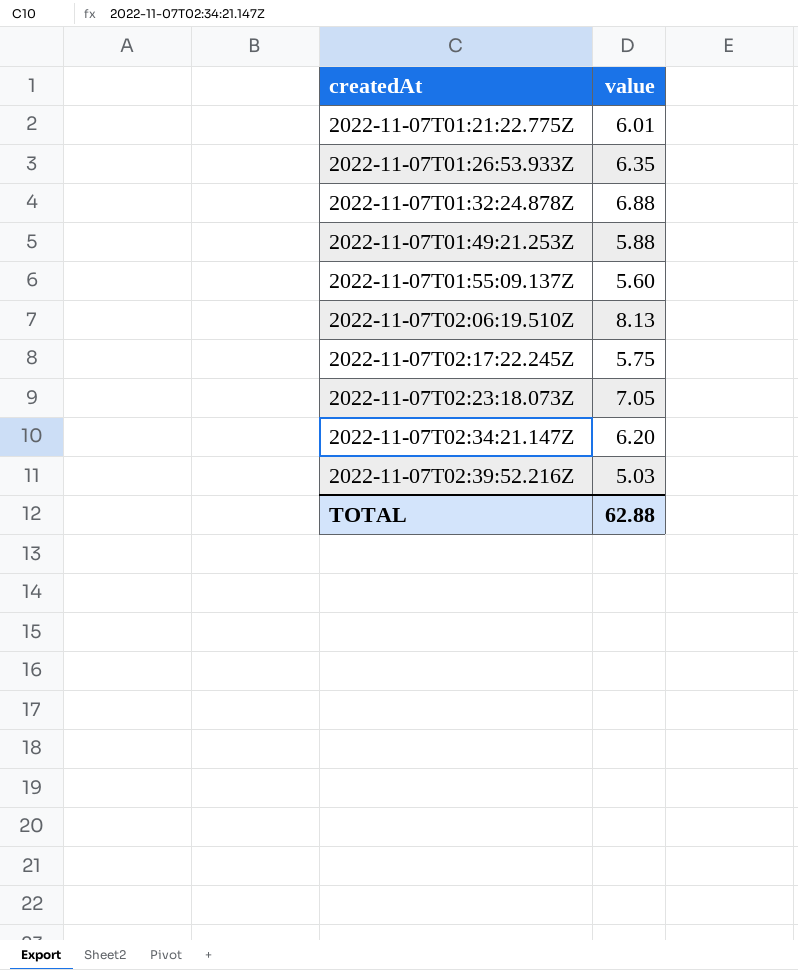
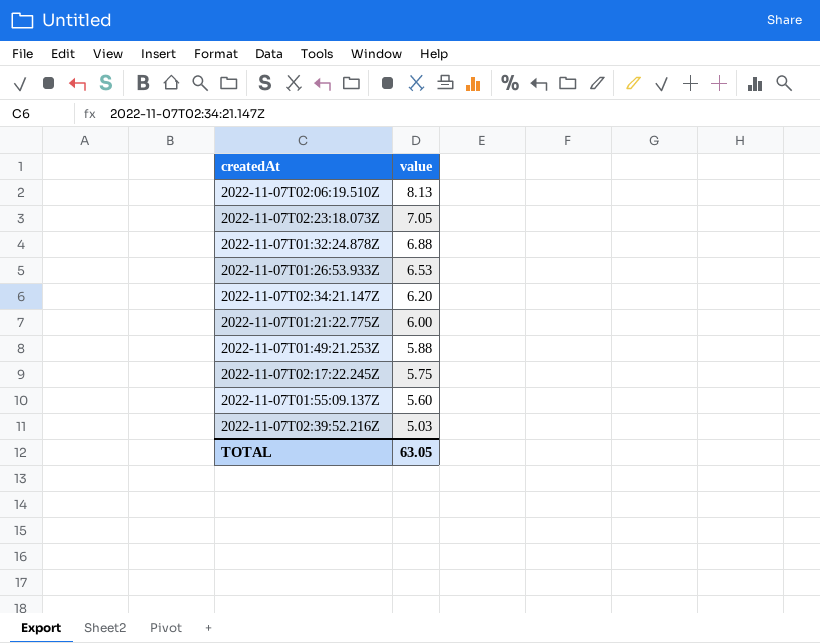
row order: createdAt ascending -> value descending
2022-11-07T01:26:53.933Z | value: 6.35 -> 6.53
2022-11-07T01:21:22.775Z | value: 6.01 -> 6.00
TOTAL | value: 62.88 -> 63.05

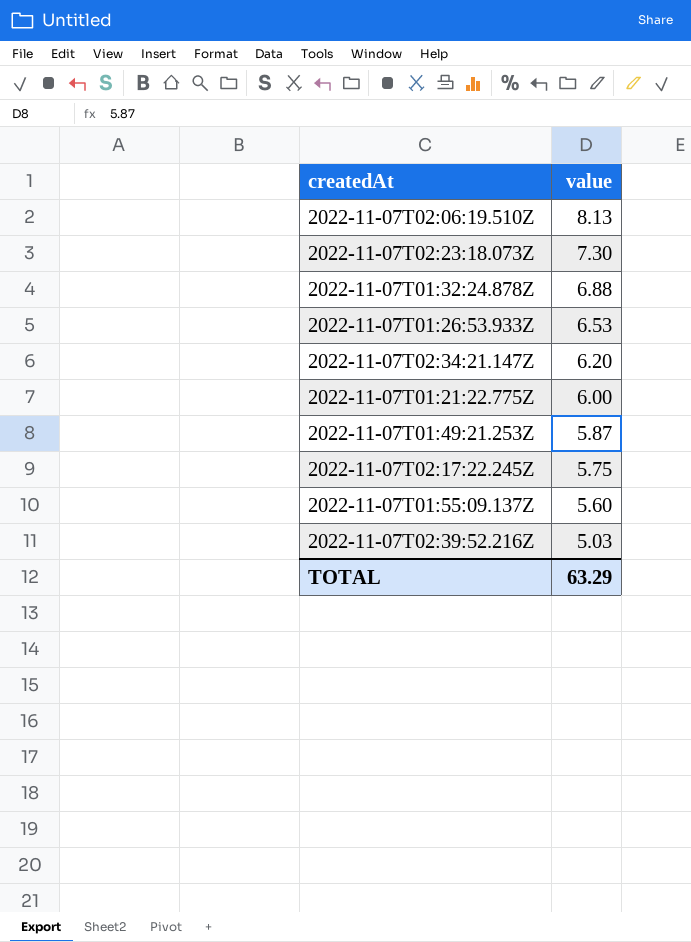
2022-11-07T02:23:18.073Z | value: 7.05 -> 7.30
2022-11-07T01:49:21.253Z | value: 5.88 -> 5.87
TOTAL | value: 63.05 -> 63.29

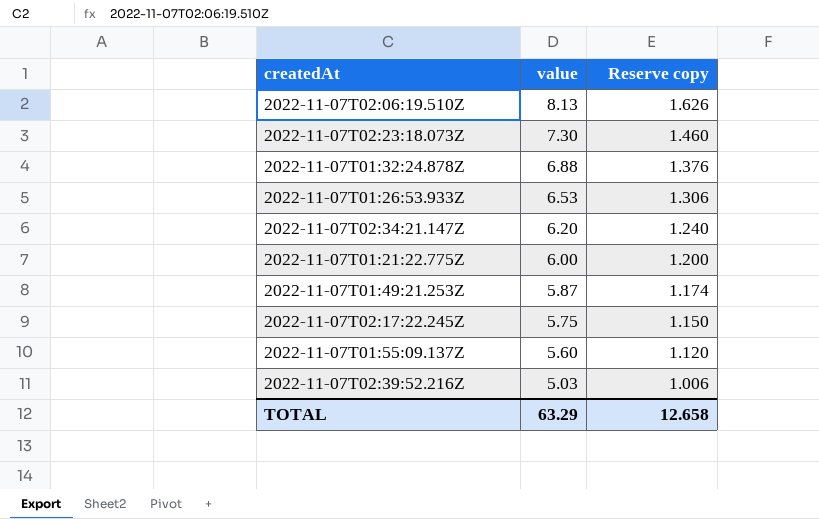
column Reserve copy | formula: none -> [value] * 0.2

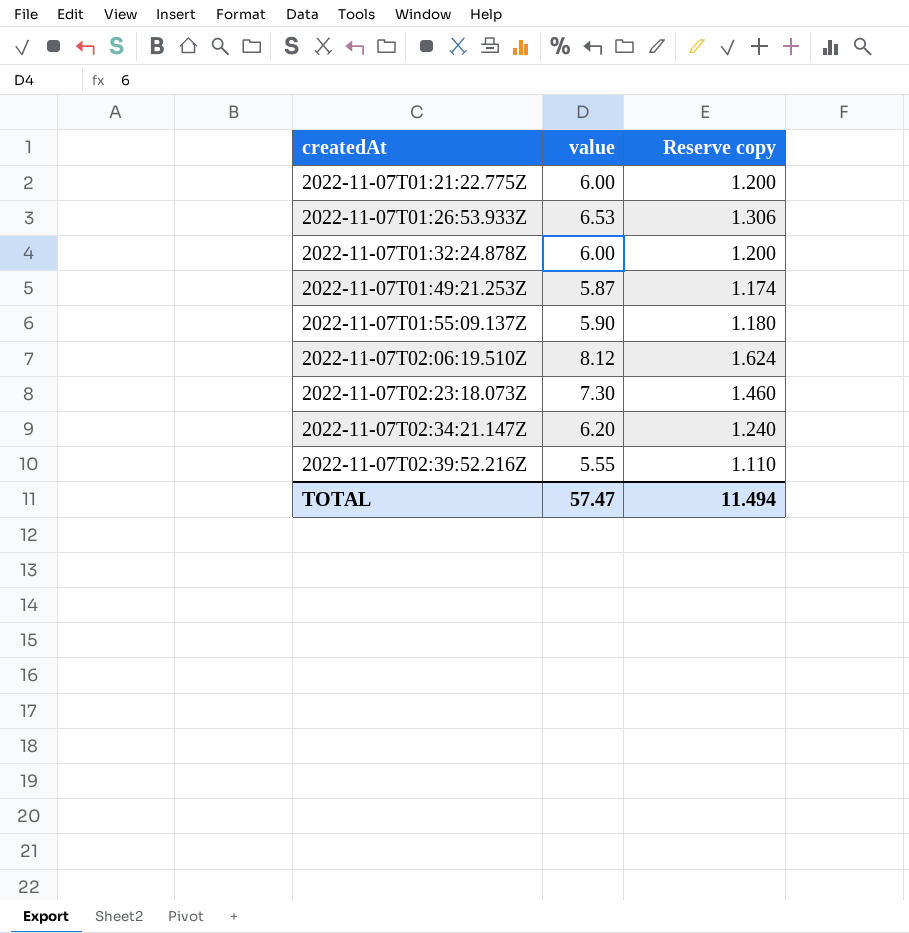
row order: value descending -> createdAt ascending
row 2022-11-07T02:17:22.245Z: 5.75 | 1.150 -> none
2022-11-07T01:32:24.878Z | value: 6.88 -> 6.00
2022-11-07T01:32:24.878Z | Reserve copy: 1.376 -> 1.200
2022-11-07T01:55:09.137Z | value: 5.60 -> 5.90
2022-11-07T01:55:09.137Z | Reserve copy: 1.120 -> 1.180
2022-11-07T02:06:19.510Z | value: 8.13 -> 8.12
2022-11-07T02:06:19.510Z | Reserve copy: 1.626 -> 1.624
2022-11-07T02:39:52.216Z | value: 5.03 -> 5.55
2022-11-07T02:39:52.216Z | Reserve copy: 1.006 -> 1.110
TOTAL | value: 63.29 -> 57.47
TOTAL | Reserve copy: 12.658 -> 11.494

